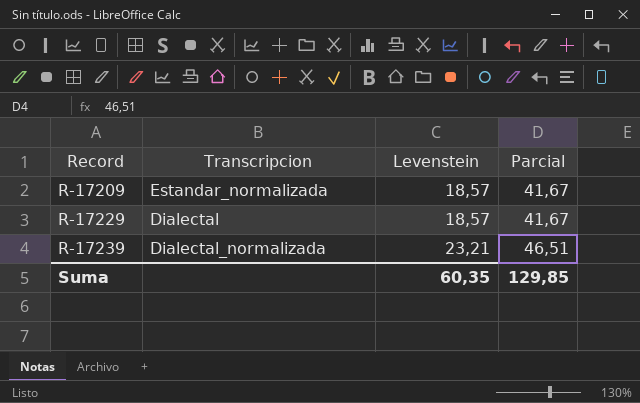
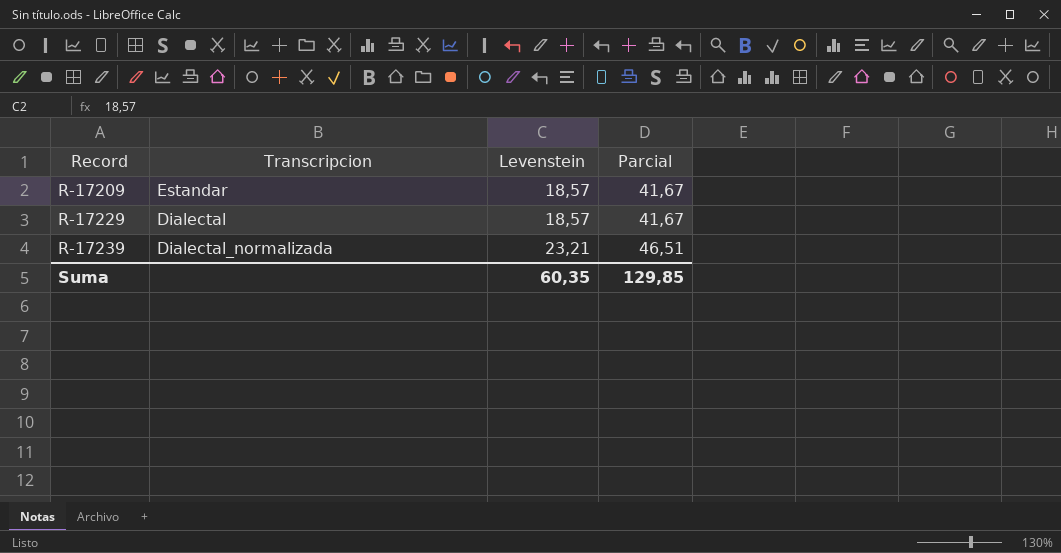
R-17209 | Transcripcion: Estandar_normalizada -> Estandar

